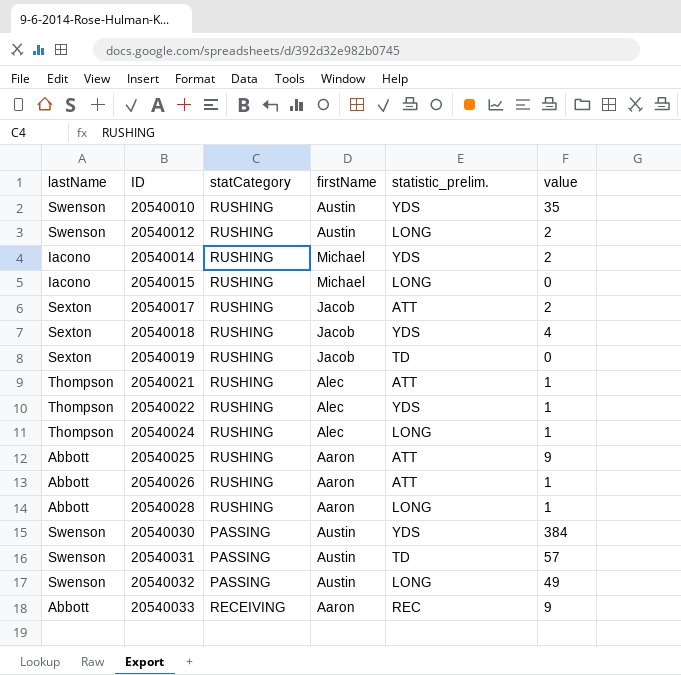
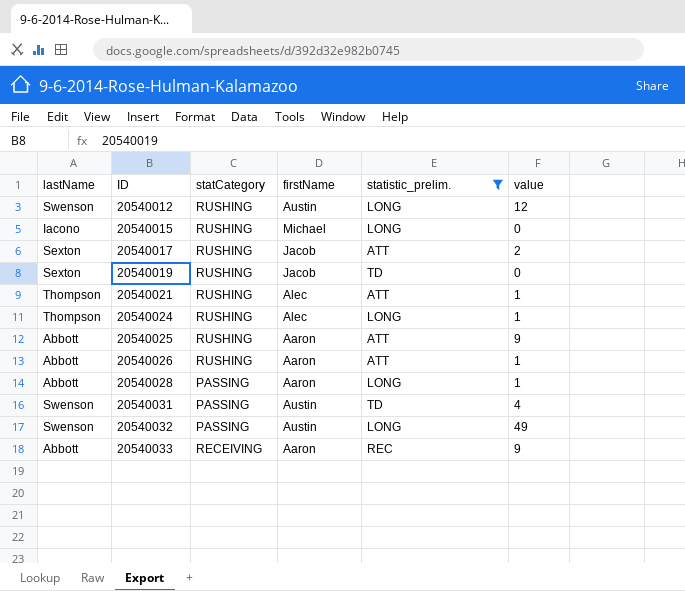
filter: none -> statistic_prelim. != YDS
20540012 | value: 2 -> 12
20540028 | statCategory: RUSHING -> PASSING
20540031 | value: 57 -> 4

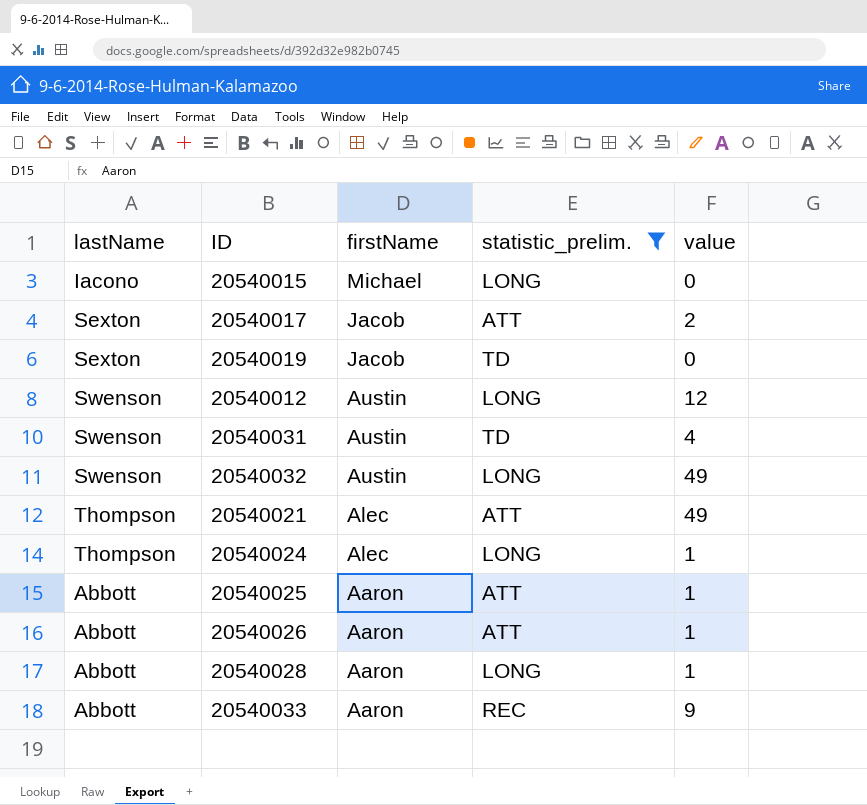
row order: ID ascending -> firstName descending
column statCategory | position: 3 -> none
20540021 | value: 1 -> 49
20540025 | value: 9 -> 1

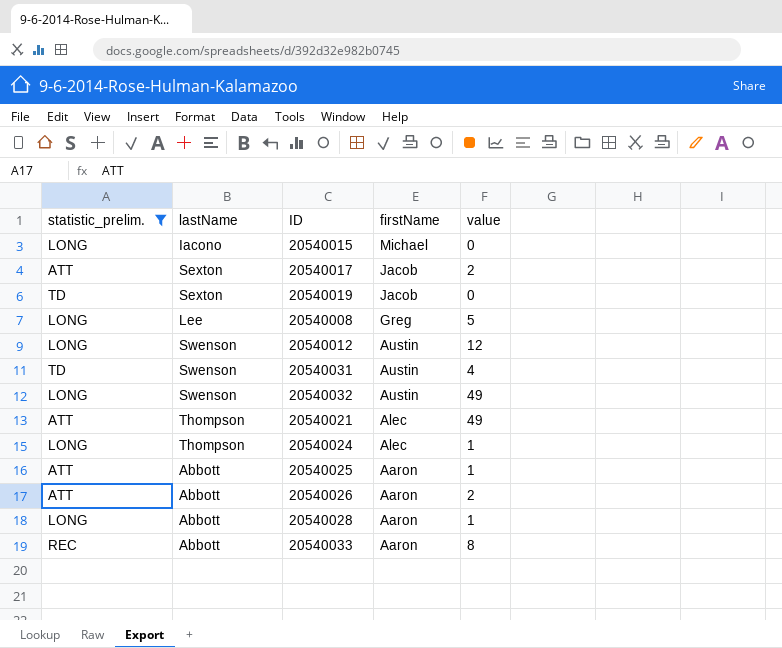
column statistic_prelim. | position: 4 -> 1
row 20540008: none -> LONG | Lee | Greg | 5
20540026 | value: 1 -> 2
20540033 | value: 9 -> 8

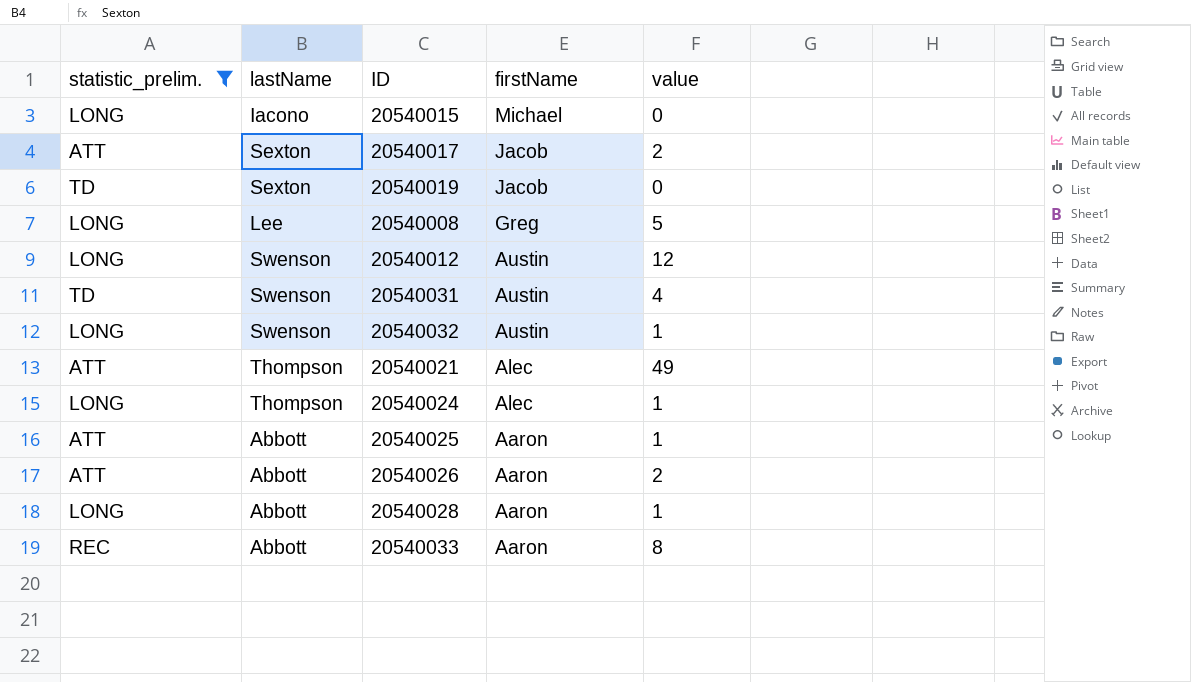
20540032 | value: 49 -> 1

